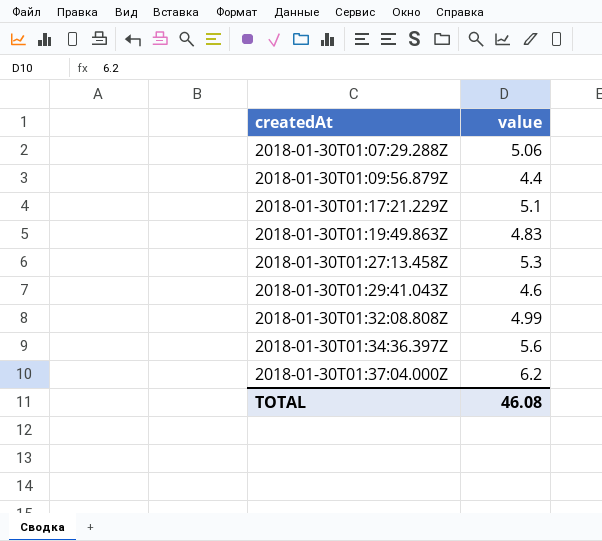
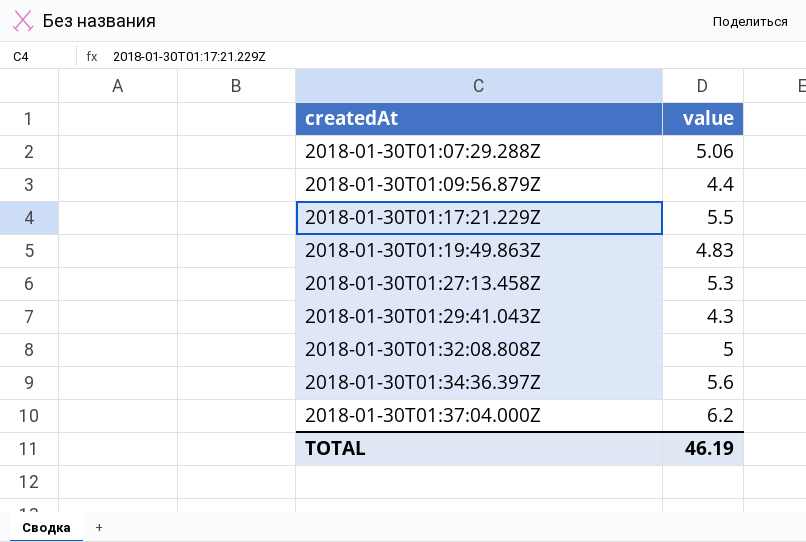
2018-01-30T01:17:21.229Z | value: 5.1 -> 5.5
2018-01-30T01:29:41.043Z | value: 4.6 -> 4.3
2018-01-30T01:32:08.808Z | value: 4.99 -> 5
TOTAL | value: 46.08 -> 46.19

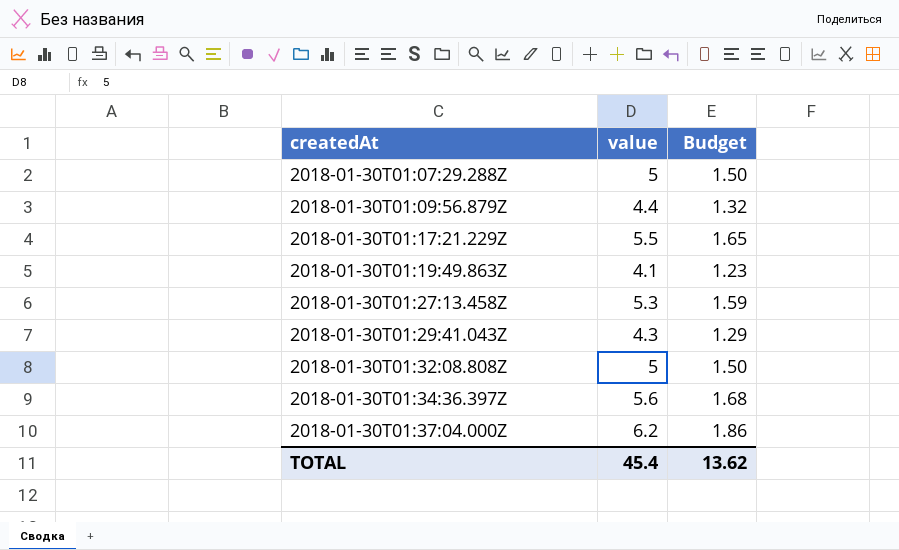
column Budget | formula: none -> [value] * 0.3
2018-01-30T01:07:29.288Z | value: 5.06 -> 5
2018-01-30T01:19:49.863Z | value: 4.83 -> 4.1
TOTAL | value: 46.19 -> 45.4

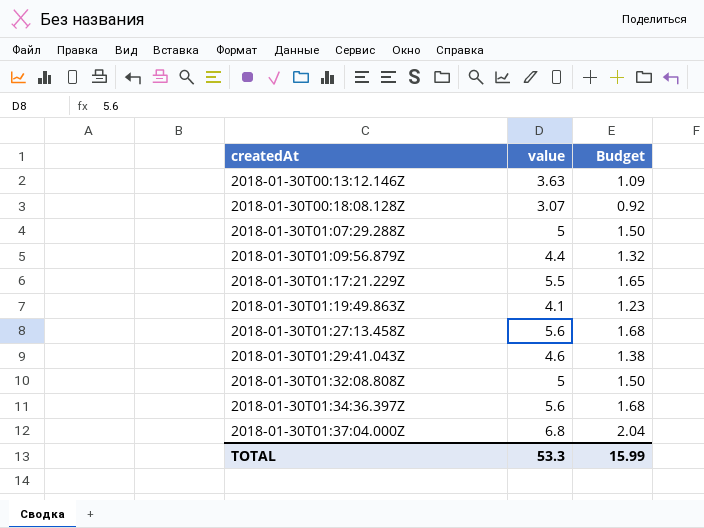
row 2018-01-30T00:13:12.146Z: none -> 3.63 | 1.09
row 2018-01-30T00:18:08.128Z: none -> 3.07 | 0.92
2018-01-30T01:27:13.458Z | value: 5.3 -> 5.6
2018-01-30T01:27:13.458Z | Budget: 1.59 -> 1.68
2018-01-30T01:29:41.043Z | value: 4.3 -> 4.6
2018-01-30T01:29:41.043Z | Budget: 1.29 -> 1.38
2018-01-30T01:37:04.000Z | value: 6.2 -> 6.8
2018-01-30T01:37:04.000Z | Budget: 1.86 -> 2.04
TOTAL | value: 45.4 -> 53.3
TOTAL | Budget: 13.62 -> 15.99

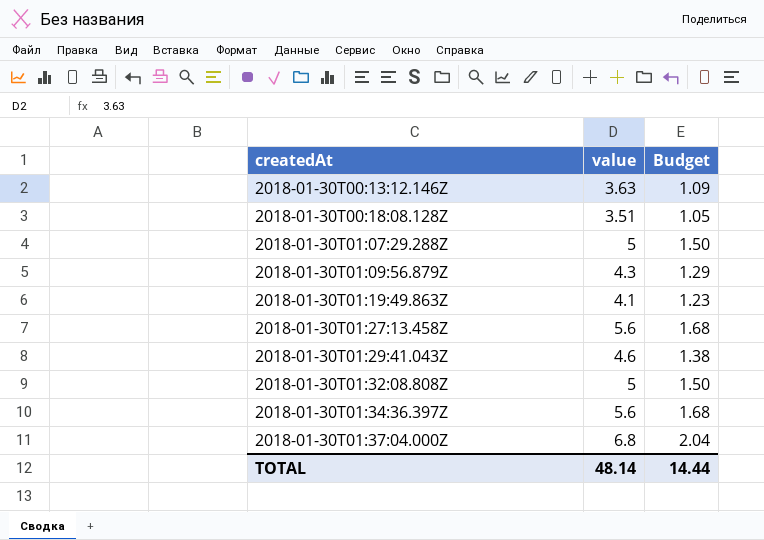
row 2018-01-30T01:17:21.229Z: 5.5 | 1.65 -> none
2018-01-30T00:18:08.128Z | value: 3.07 -> 3.51
2018-01-30T00:18:08.128Z | Budget: 0.92 -> 1.05
2018-01-30T01:09:56.879Z | value: 4.4 -> 4.3
2018-01-30T01:09:56.879Z | Budget: 1.32 -> 1.29
TOTAL | value: 53.3 -> 48.14
TOTAL | Budget: 15.99 -> 14.44

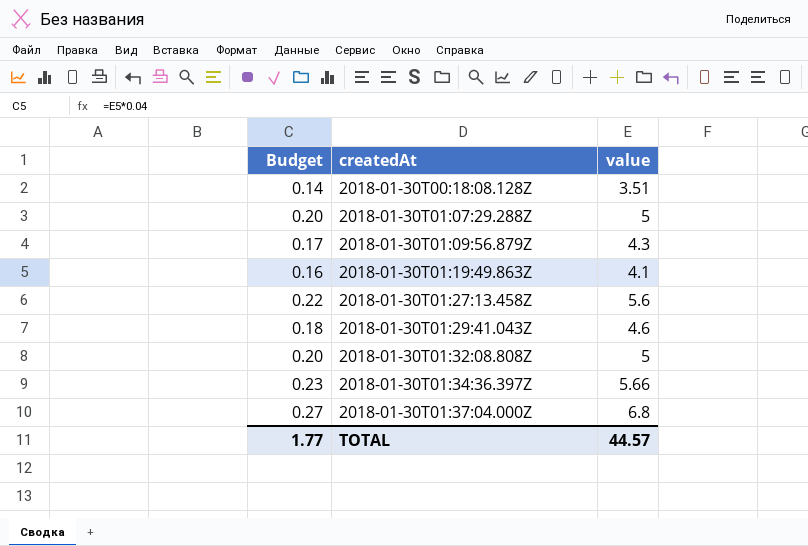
column Budget | formula: [value] * 0.3 -> [value] * 0.04
column Budget | position: 3 -> 1
row 2018-01-30T00:13:12.146Z: 3.63 | 1.09 -> none
2018-01-30T01:34:36.397Z | value: 5.6 -> 5.66
TOTAL | Budget: 14.44 -> 1.77
TOTAL | value: 48.14 -> 44.57

